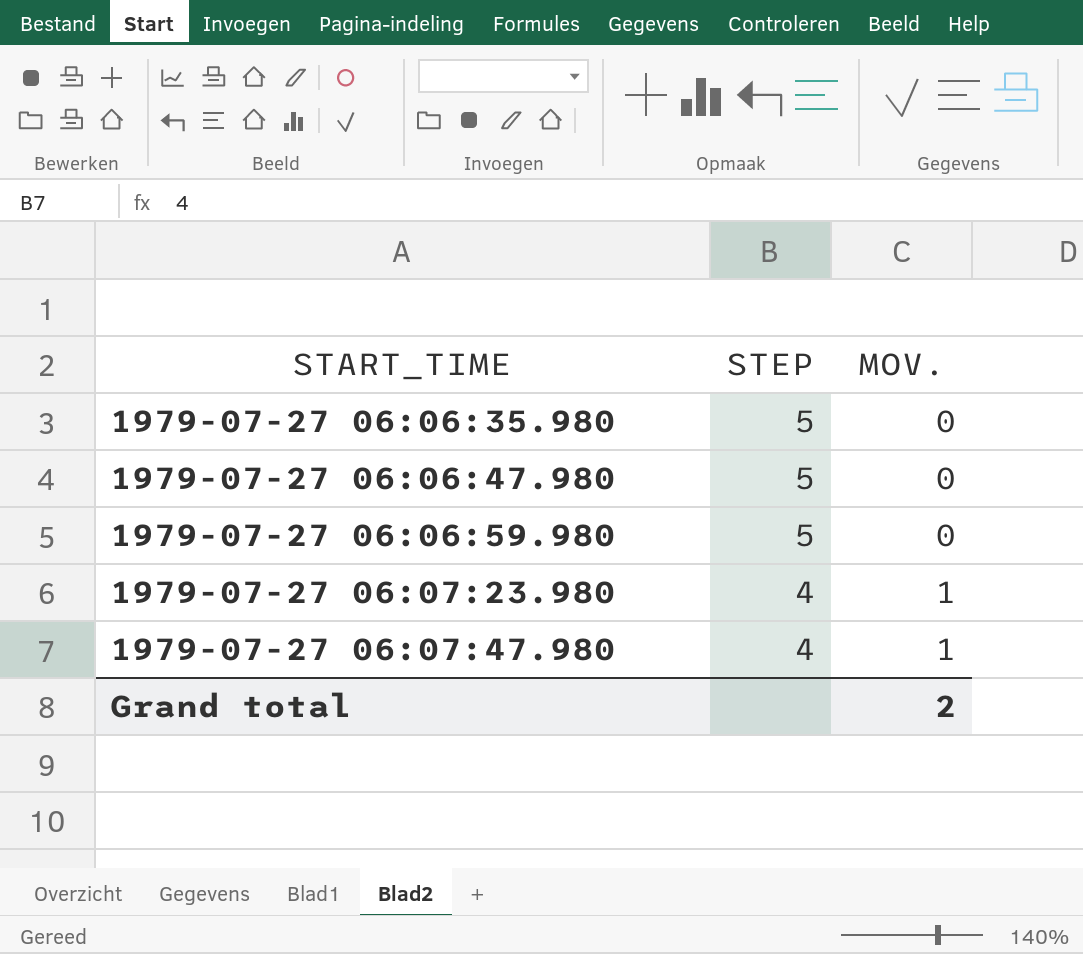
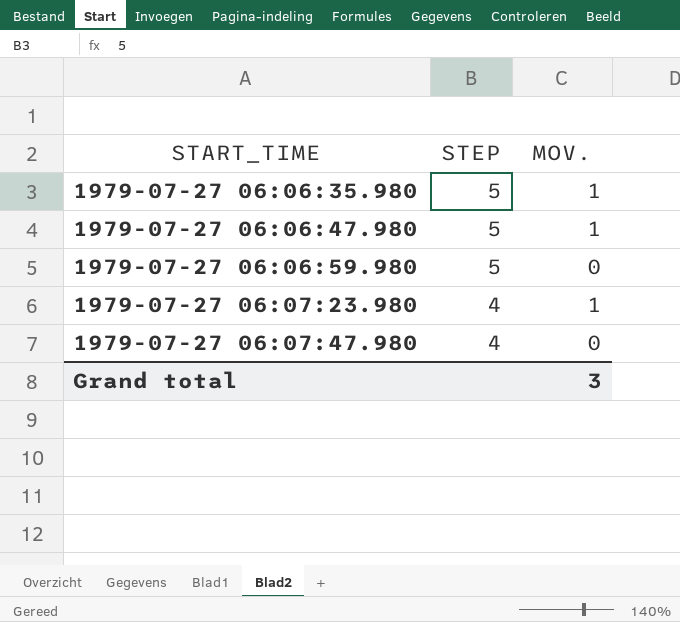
1979-07-27 06:06:35.980 | MOV.: 0 -> 1
1979-07-27 06:06:47.980 | MOV.: 0 -> 1
1979-07-27 06:07:47.980 | MOV.: 1 -> 0
Grand total | MOV.: 2 -> 3

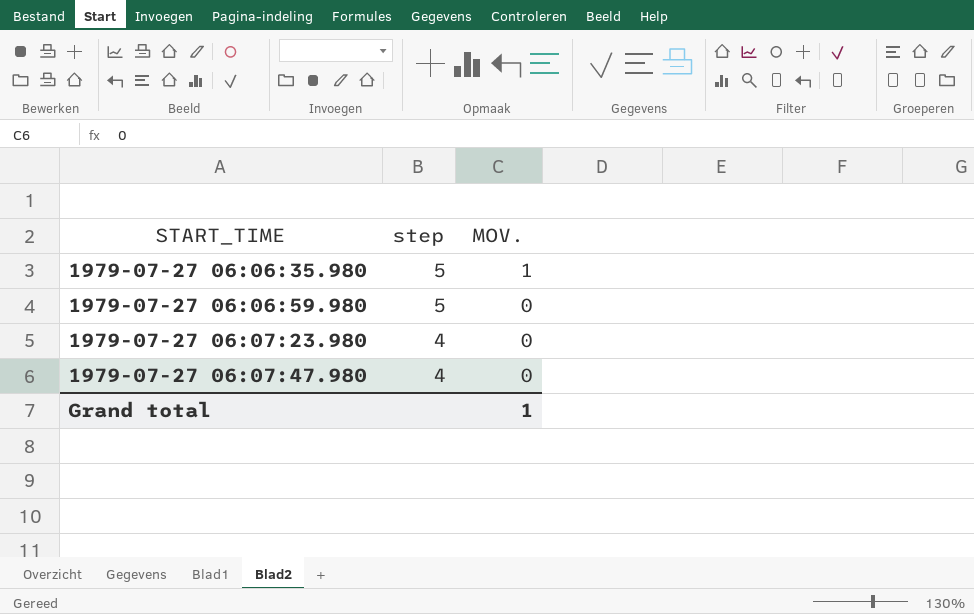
column name: STEP -> step
row 1979-07-27 06:06:47.980: 5 | 1 -> none
1979-07-27 06:07:23.980 | MOV.: 1 -> 0
Grand total | MOV.: 3 -> 1

